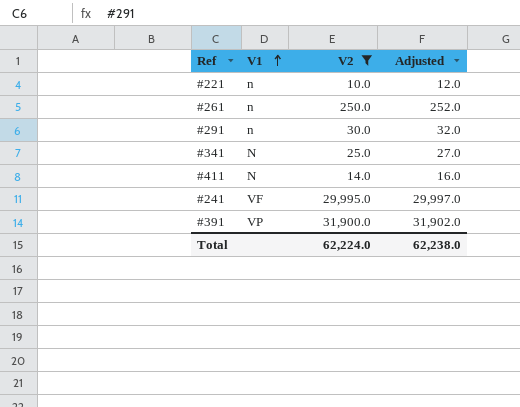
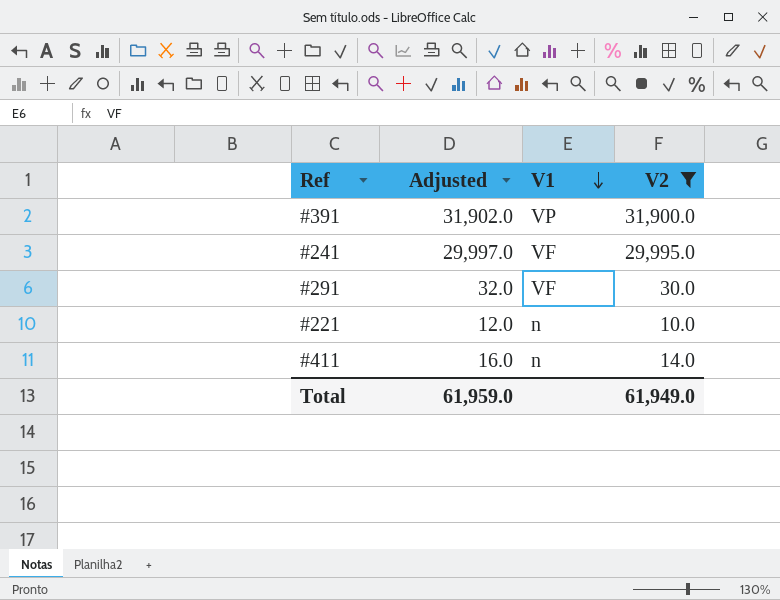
row order: V1 ascending -> V1 descending
column Adjusted | position: 4 -> 2
row #261: n | 250.0 | 252.0 -> none
row #341: N | 25.0 | 27.0 -> none
#291 | V1: n -> VF
#411 | V1: N -> n
Total | Adjusted: 62,238.0 -> 61,959.0
Total | V2: 62,224.0 -> 61,949.0

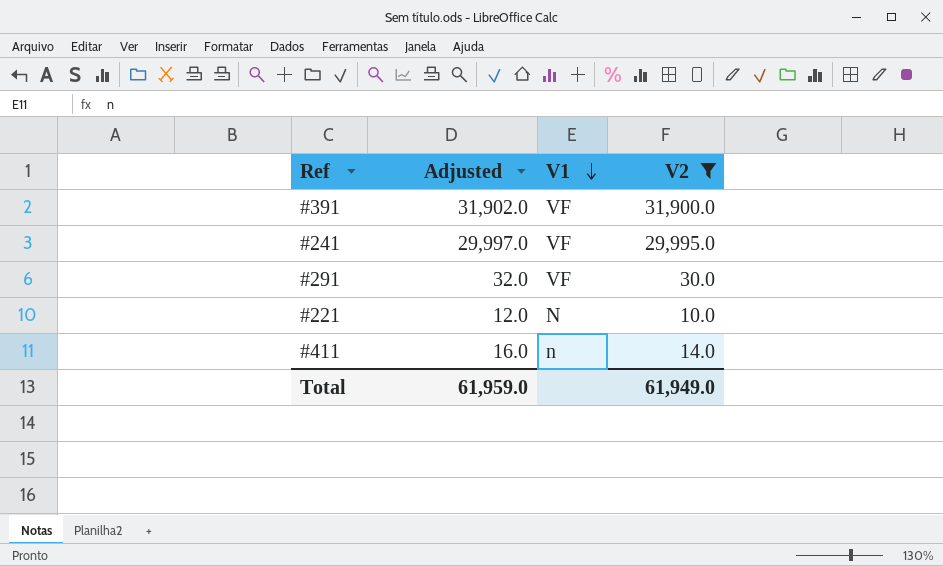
#391 | V1: VP -> VF
#221 | V1: n -> N

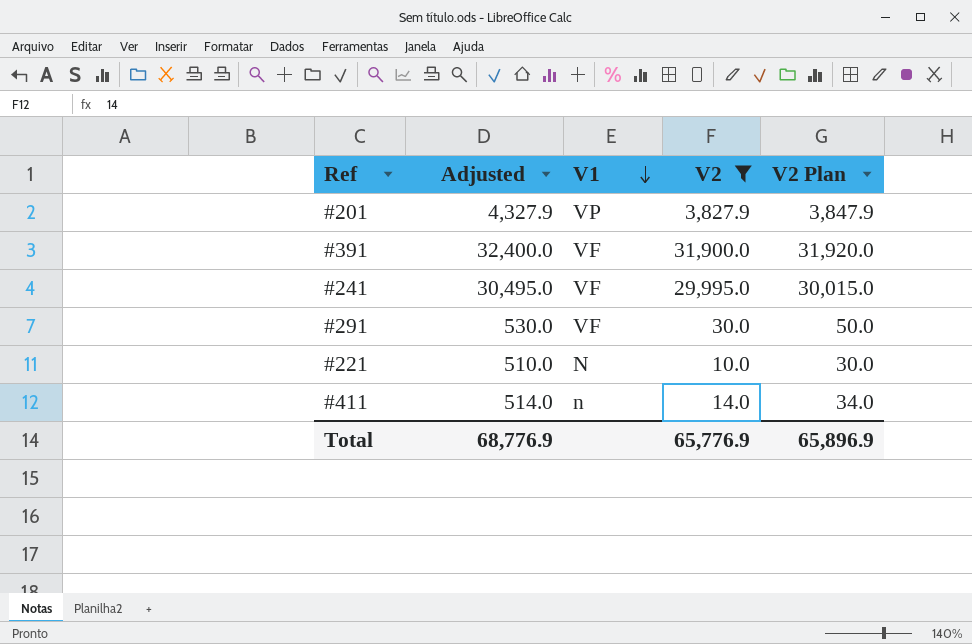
column Adjusted | formula: [V2] + 2 -> [V2] + 500
column V2 Plan | formula: none -> [V2] + 20
row #201: none -> 4,327.9 | VP | 3,827.9 | 3,847.9
Total | Adjusted: 61,959.0 -> 68,776.9
Total | V2: 61,949.0 -> 65,776.9

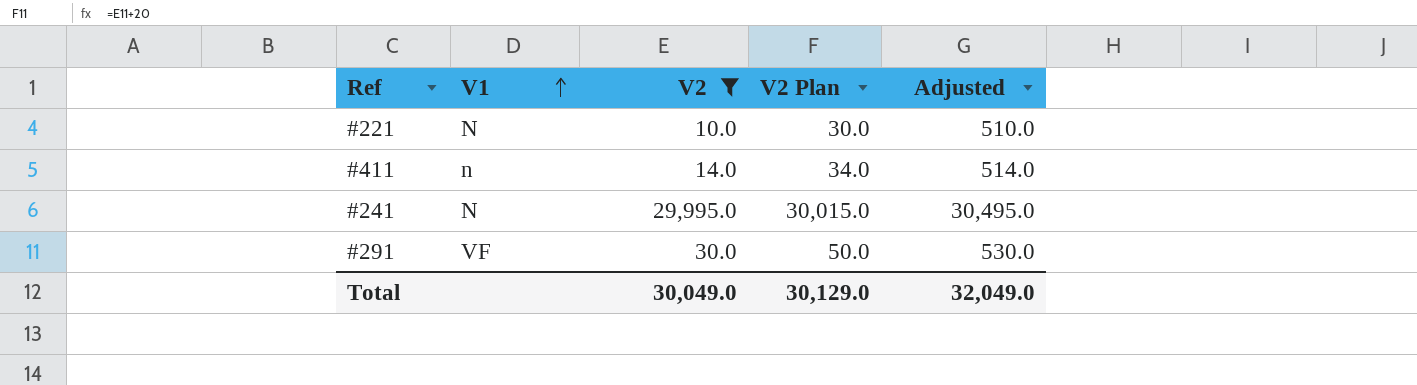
row order: V1 descending -> V1 ascending
column Adjusted | position: 2 -> 5
row #201: 4,327.9 | VP | 3,827.9 | 3,847.9 -> none
row #391: 32,400.0 | VF | 31,900.0 | 31,920.0 -> none
#241 | V1: VF -> N
Total | V2: 65,776.9 -> 30,049.0
Total | V2 Plan: 65,896.9 -> 30,129.0
Total | Adjusted: 68,776.9 -> 32,049.0

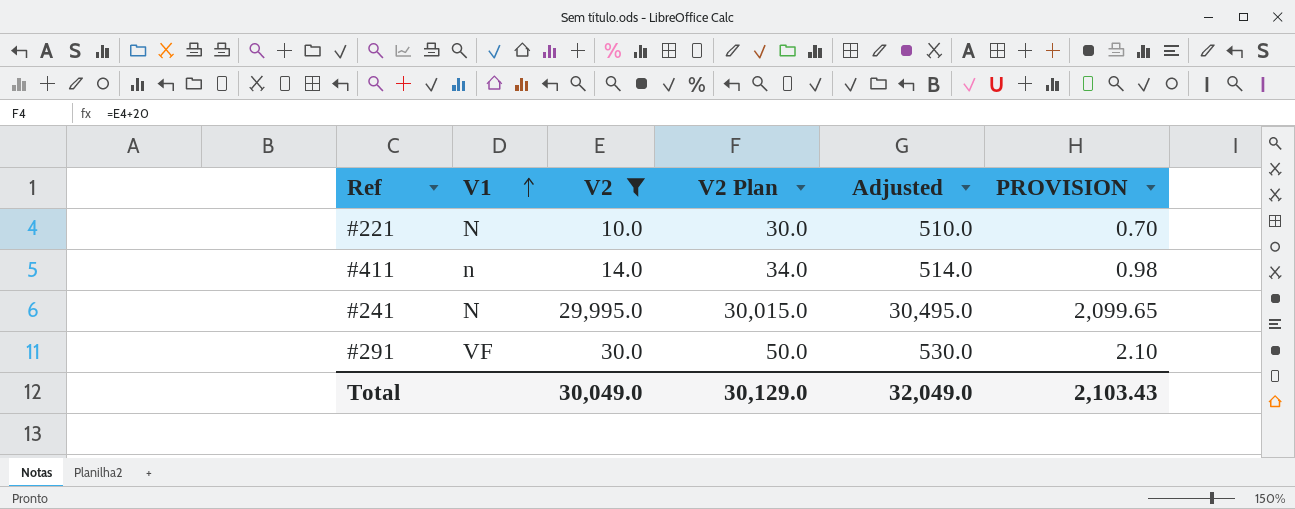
column PROVISION | formula: none -> [V2] * 0.07

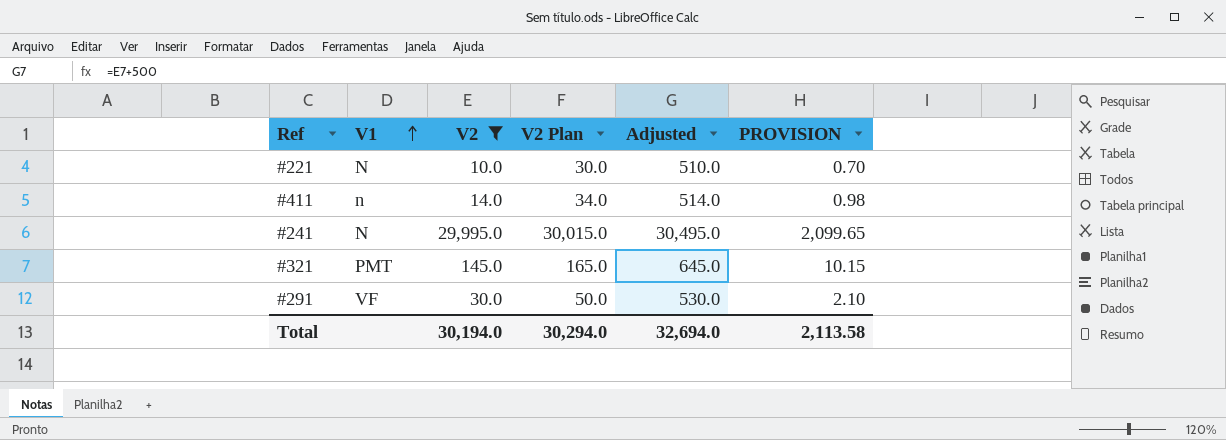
row #321: none -> PMT | 145.0 | 165.0 | 645.0 | 10.15
Total | V2: 30,049.0 -> 30,194.0
Total | V2 Plan: 30,129.0 -> 30,294.0
Total | Adjusted: 32,049.0 -> 32,694.0
Total | PROVISION: 2,103.43 -> 2,113.58

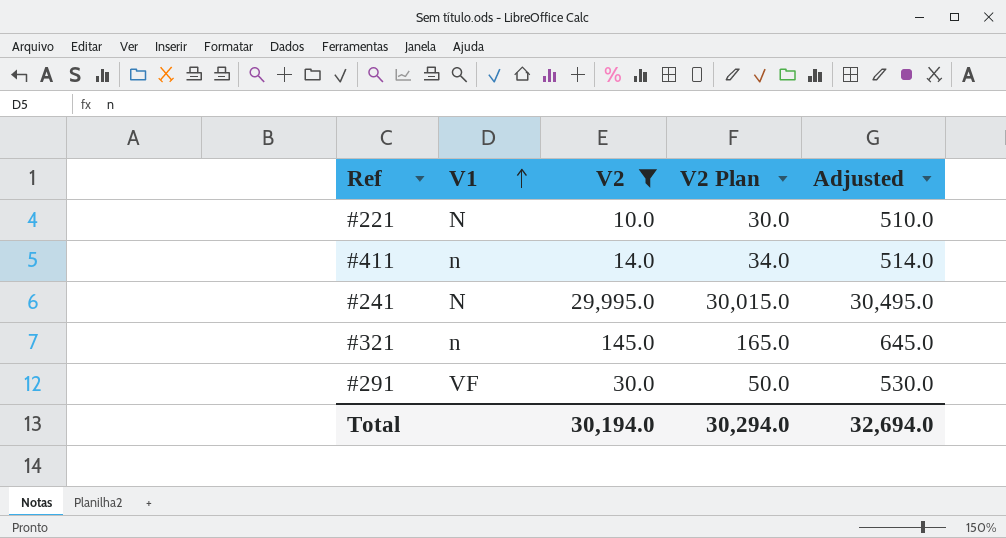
column PROVISION | formula: [V2] * 0.07 -> none
#321 | V1: PMT -> n

